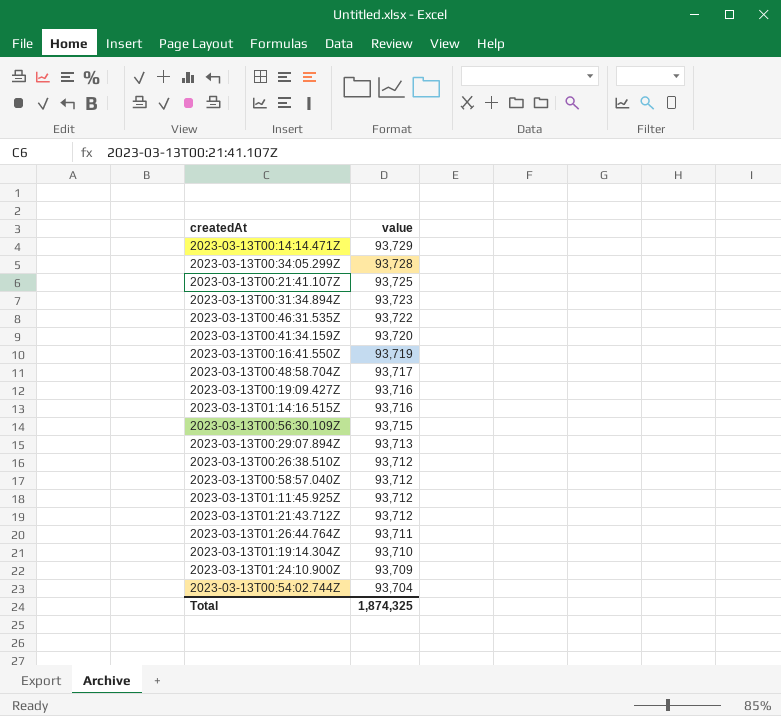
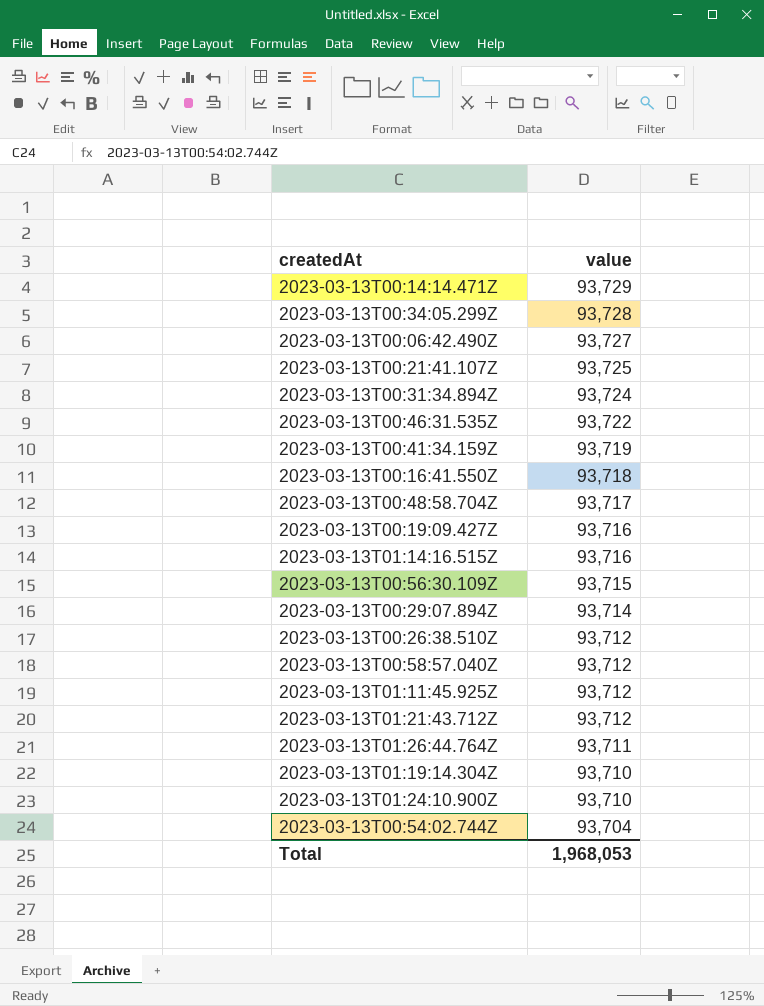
row 2023-03-13T00:06:42.490Z: none -> 93,727
2023-03-13T00:31:34.894Z | value: 93,723 -> 93,724
2023-03-13T00:41:34.159Z | value: 93,720 -> 93,719
2023-03-13T00:16:41.550Z | value: 93,719 -> 93,718
2023-03-13T00:29:07.894Z | value: 93,713 -> 93,714
2023-03-13T01:24:10.900Z | value: 93,709 -> 93,710
Total | value: 1,874,325 -> 1,968,053

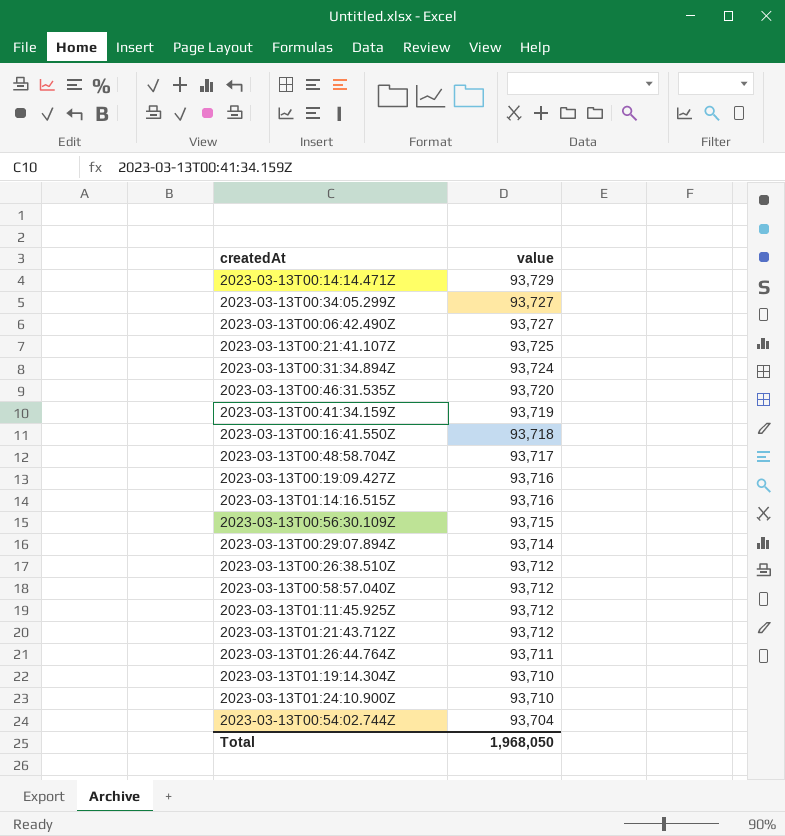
2023-03-13T00:34:05.299Z | value: 93,728 -> 93,727
2023-03-13T00:46:31.535Z | value: 93,722 -> 93,720
Total | value: 1,968,053 -> 1,968,050

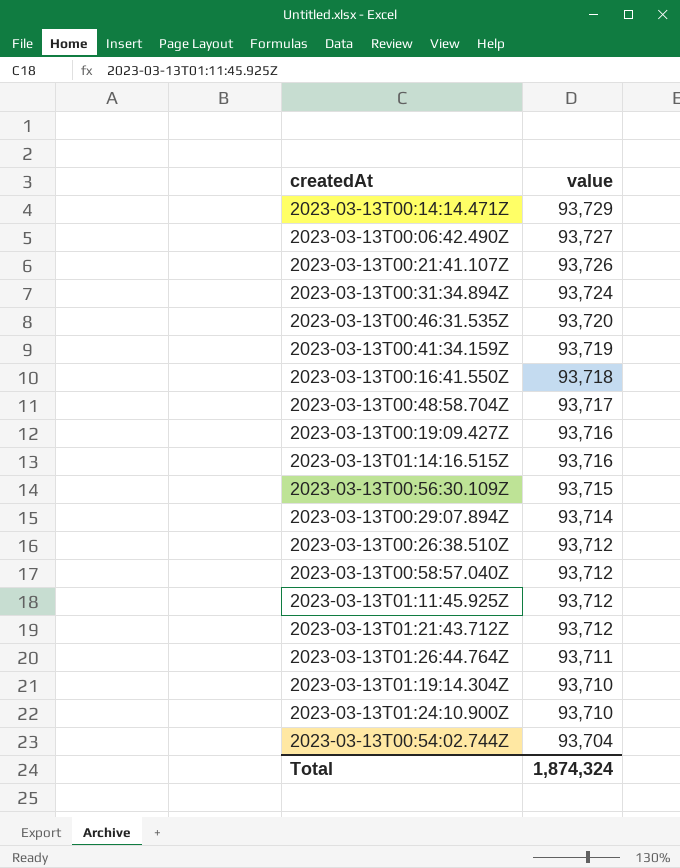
row 2023-03-13T00:34:05.299Z: 93,727 -> none
2023-03-13T00:21:41.107Z | value: 93,725 -> 93,726
Total | value: 1,968,050 -> 1,874,324

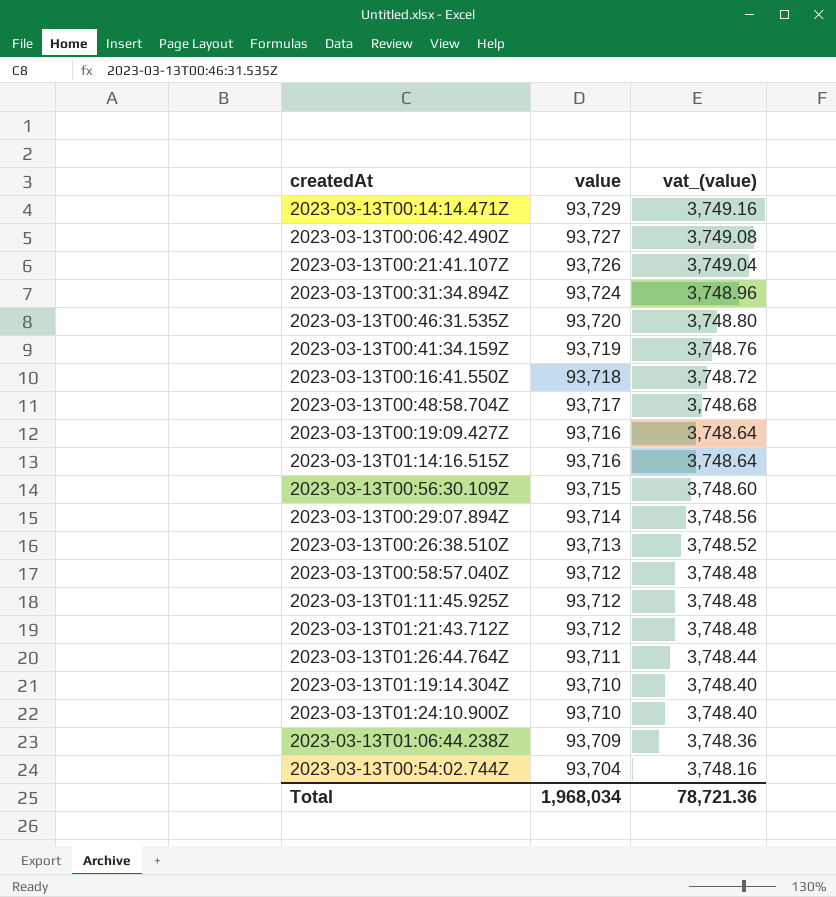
column vat_(value) | formula: none -> [value] * 0.04
2023-03-13T00:26:38.510Z | value: 93,712 -> 93,713
row 2023-03-13T01:06:44.238Z: none -> 93,709 | 3,748.36
Total | value: 1,874,324 -> 1,968,034

